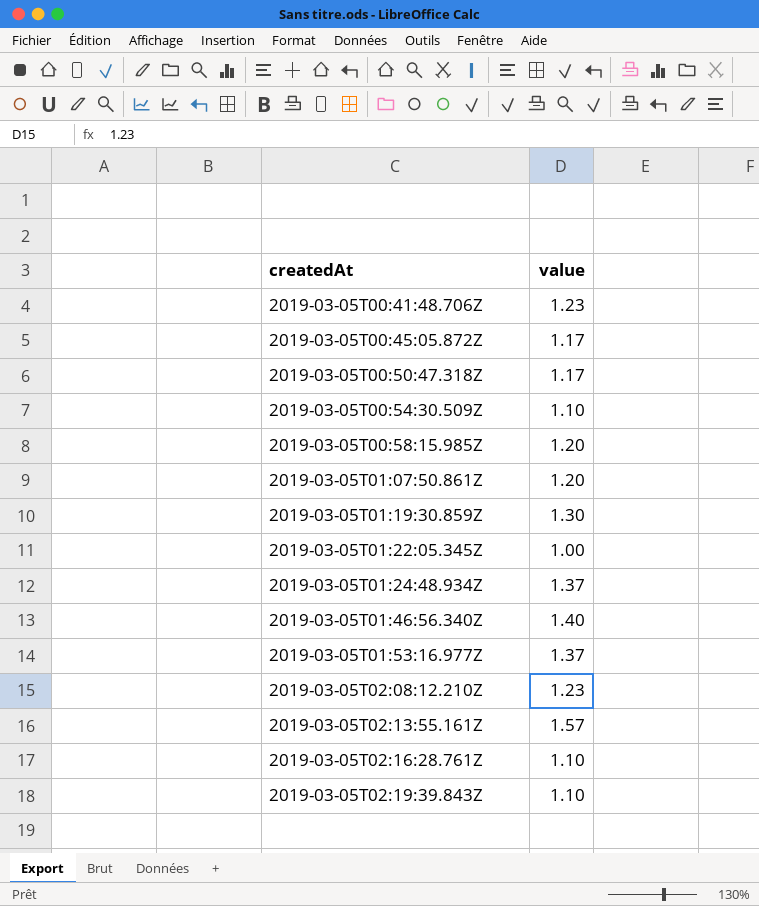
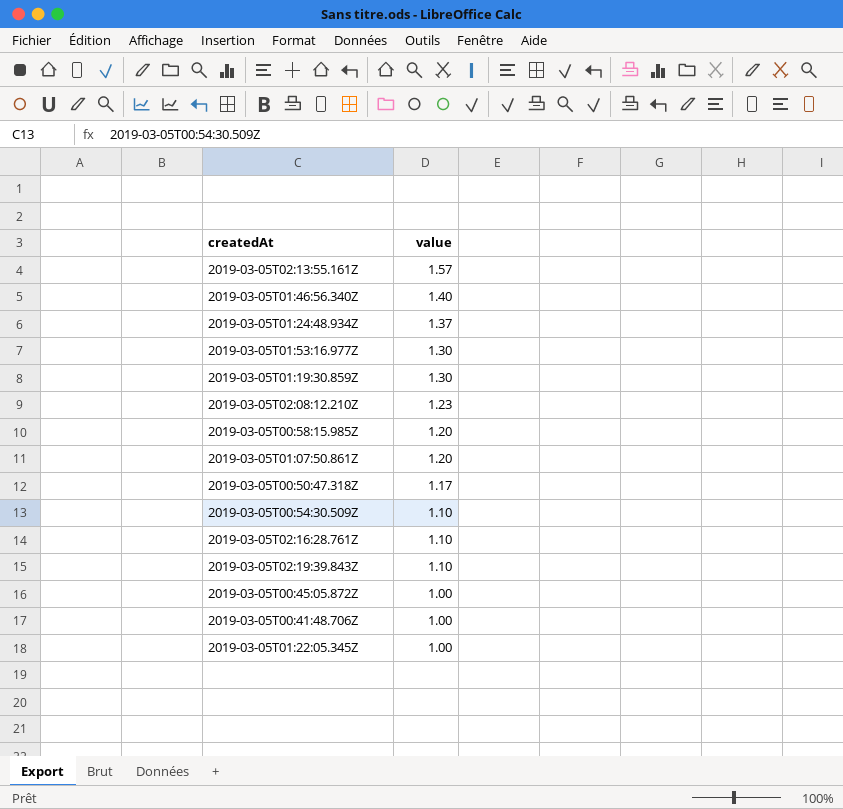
row order: createdAt ascending -> value descending
2019-03-05T01:53:16.977Z | value: 1.37 -> 1.30
2019-03-05T00:45:05.872Z | value: 1.17 -> 1.00
2019-03-05T00:41:48.706Z | value: 1.23 -> 1.00

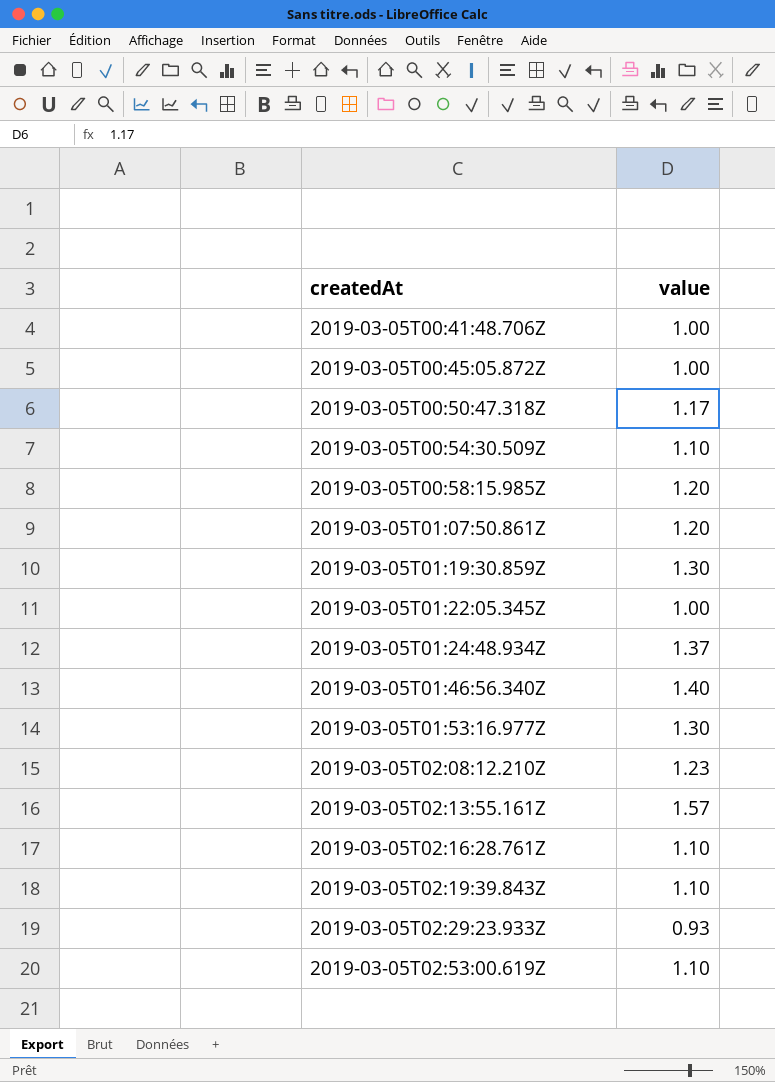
row order: value descending -> createdAt ascending
row 2019-03-05T02:29:23.933Z: none -> 0.93
row 2019-03-05T02:53:00.619Z: none -> 1.10

